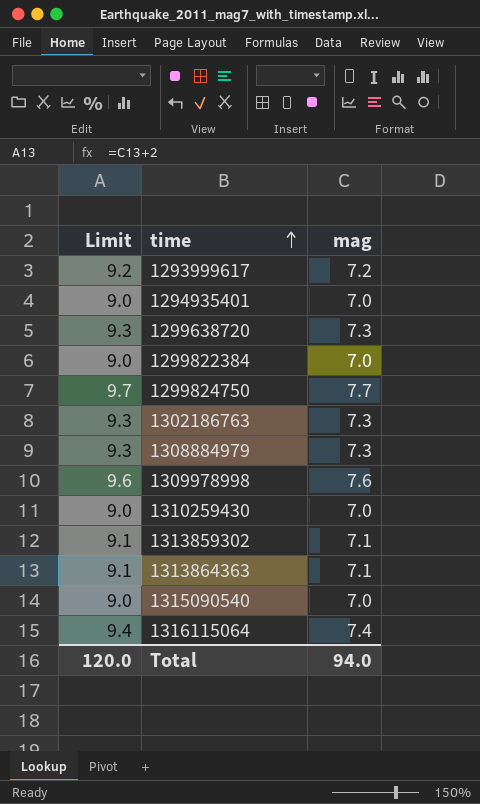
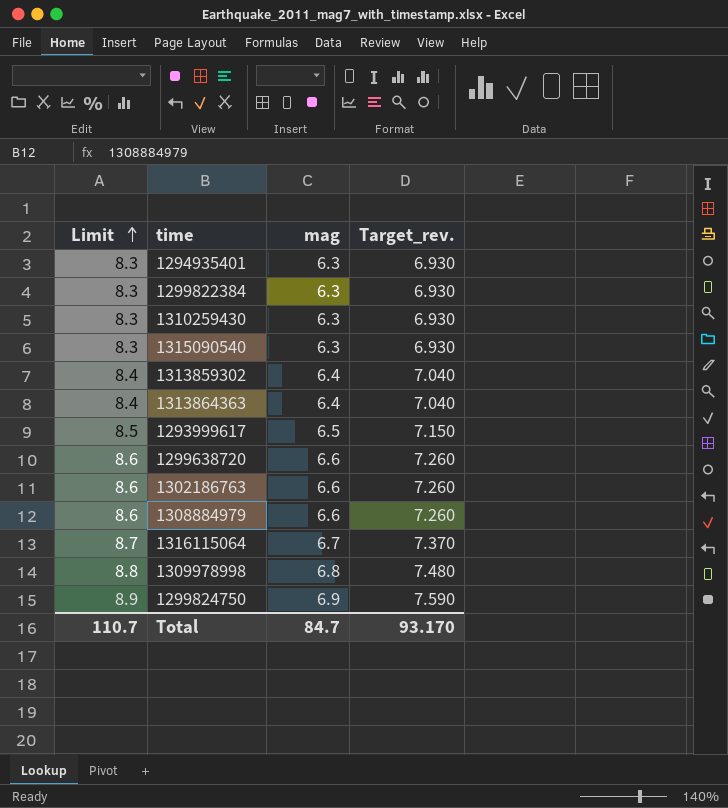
row order: time ascending -> Limit ascending
column Target_rev. | formula: none -> [mag] * 1.1
1294935401 | Limit: 9.0 -> 8.3
1294935401 | mag: 7.0 -> 6.3
1299822384 | Limit: 9.0 -> 8.3
1299822384 | mag: 7.0 -> 6.3
1310259430 | Limit: 9.0 -> 8.3
1310259430 | mag: 7.0 -> 6.3
1315090540 | Limit: 9.0 -> 8.3
1315090540 | mag: 7.0 -> 6.3
1313859302 | Limit: 9.1 -> 8.4
1313859302 | mag: 7.1 -> 6.4
1313864363 | Limit: 9.1 -> 8.4
1313864363 | mag: 7.1 -> 6.4
1293999617 | Limit: 9.2 -> 8.5
1293999617 | mag: 7.2 -> 6.5
1299638720 | Limit: 9.3 -> 8.6
1299638720 | mag: 7.3 -> 6.6
1302186763 | Limit: 9.3 -> 8.6
1302186763 | mag: 7.3 -> 6.6
1308884979 | Limit: 9.3 -> 8.6
1308884979 | mag: 7.3 -> 6.6
1316115064 | Limit: 9.4 -> 8.7
1316115064 | mag: 7.4 -> 6.7
1309978998 | Limit: 9.6 -> 8.8
1309978998 | mag: 7.6 -> 6.8
1299824750 | Limit: 9.7 -> 8.9
1299824750 | mag: 7.7 -> 6.9
Total | Limit: 120.0 -> 110.7
Total | mag: 94.0 -> 84.7

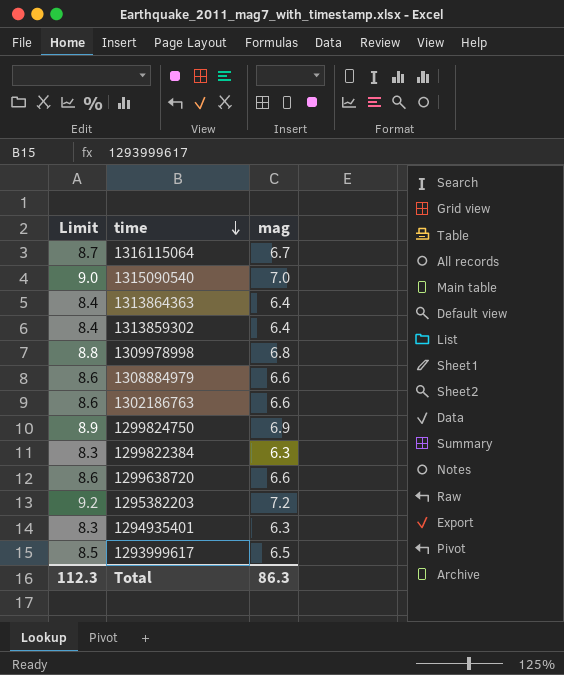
row order: Limit ascending -> time descending
column Target_rev. | formula: [mag] * 1.1 -> none
row 1310259430: 8.3 | 6.3 | 6.930 -> none
1315090540 | Limit: 8.3 -> 9.0
1315090540 | mag: 6.3 -> 7.0
row 1295382203: none -> 9.2 | 7.2
Total | Limit: 110.7 -> 112.3
Total | mag: 84.7 -> 86.3

